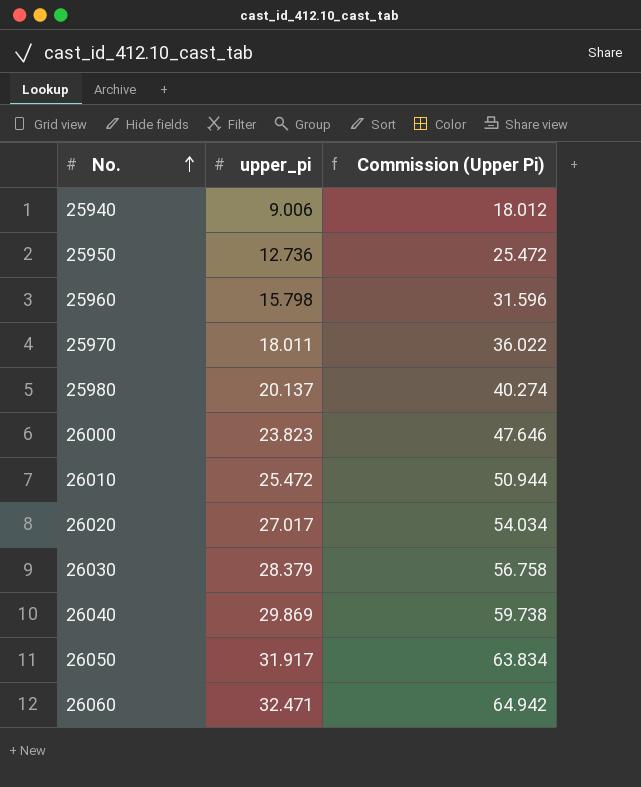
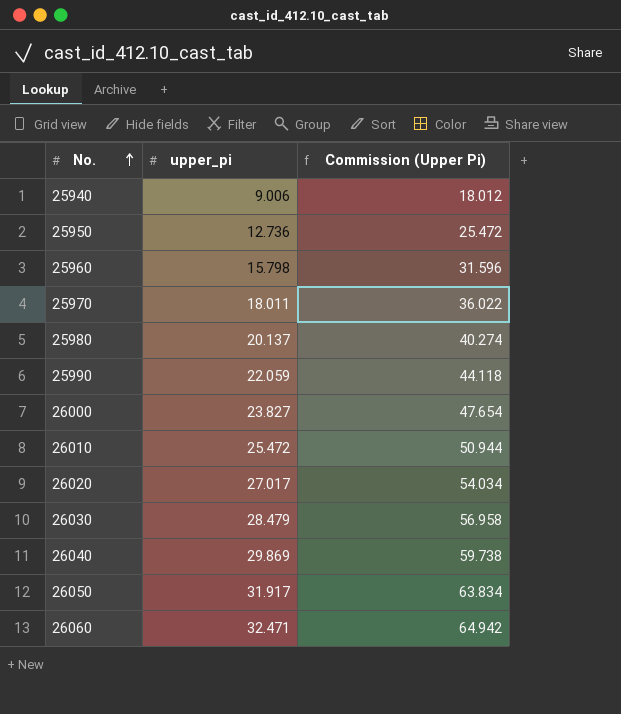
row 25990: none -> 22.059 | 44.118
26000 | upper_pi: 23.823 -> 23.827
26000 | Commission (Upper Pi): 47.646 -> 47.654
26030 | upper_pi: 28.379 -> 28.479
26030 | Commission (Upper Pi): 56.758 -> 56.958

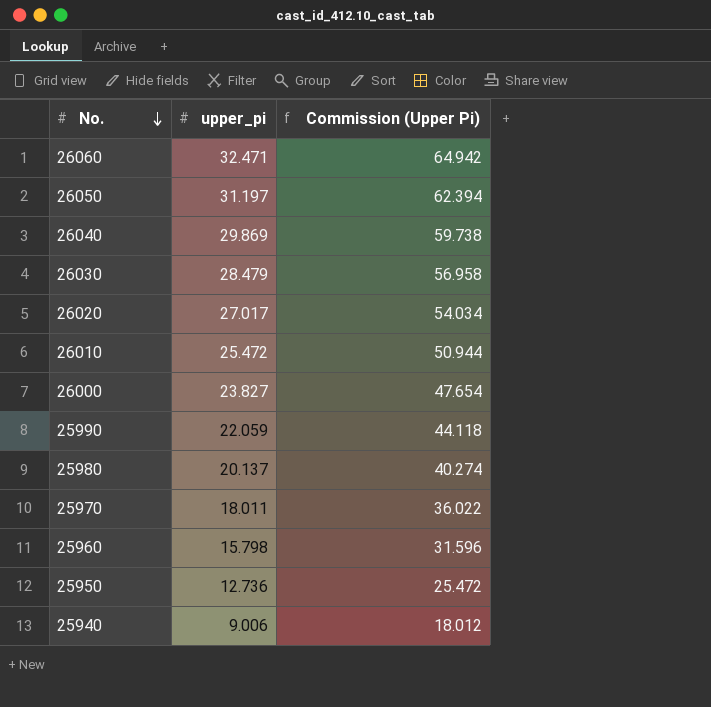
row order: No. ascending -> No. descending
26050 | upper_pi: 31.917 -> 31.197
26050 | Commission (Upper Pi): 63.834 -> 62.394

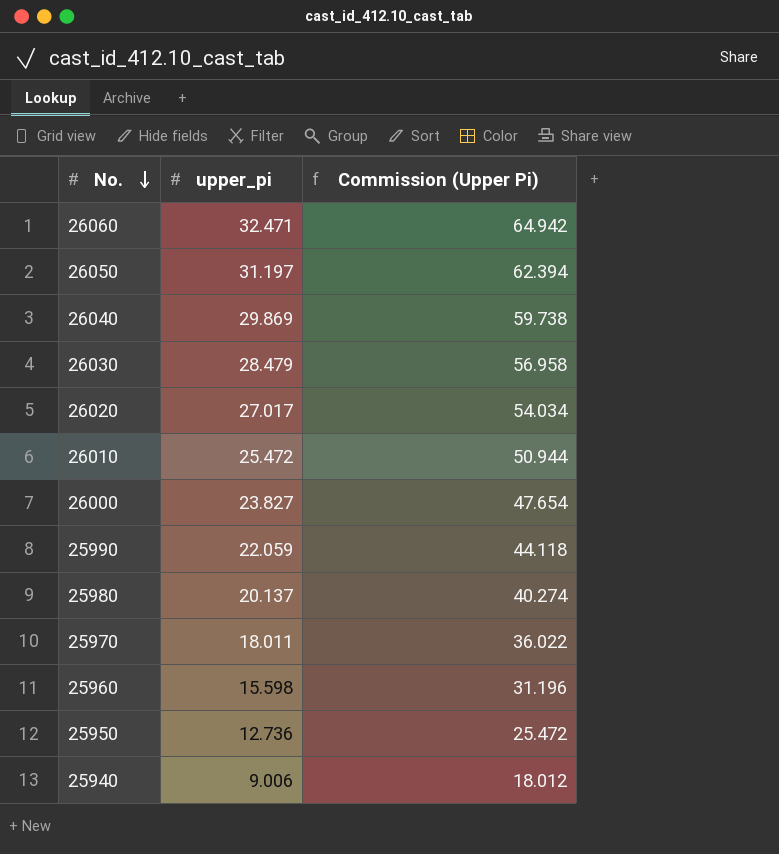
25960 | upper_pi: 15.798 -> 15.598
25960 | Commission (Upper Pi): 31.596 -> 31.196

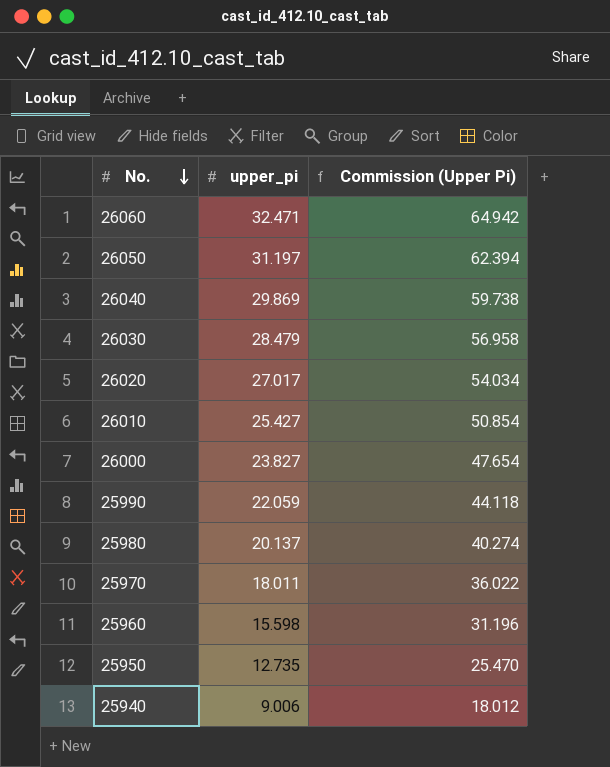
26010 | upper_pi: 25.472 -> 25.427
26010 | Commission (Upper Pi): 50.944 -> 50.854
25950 | upper_pi: 12.736 -> 12.735
25950 | Commission (Upper Pi): 25.472 -> 25.470

